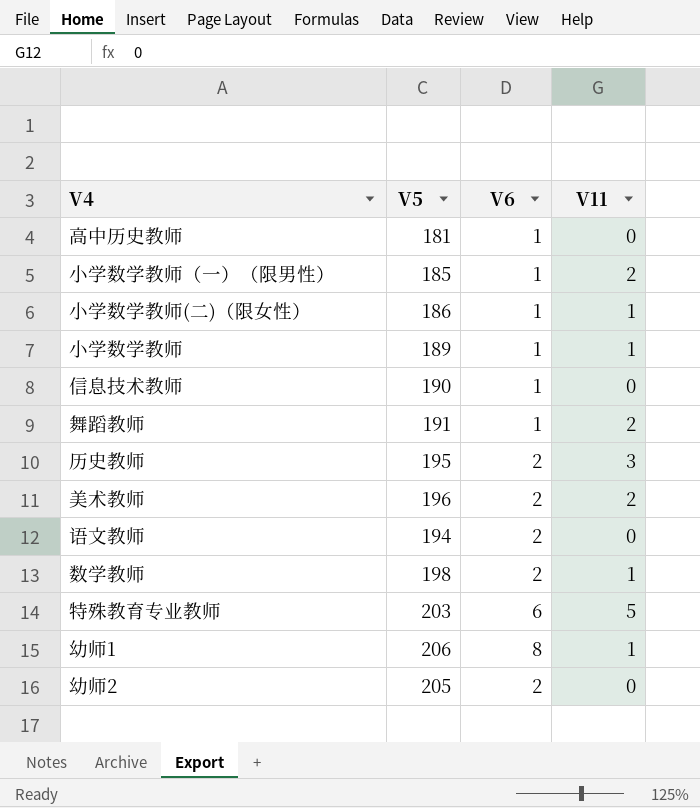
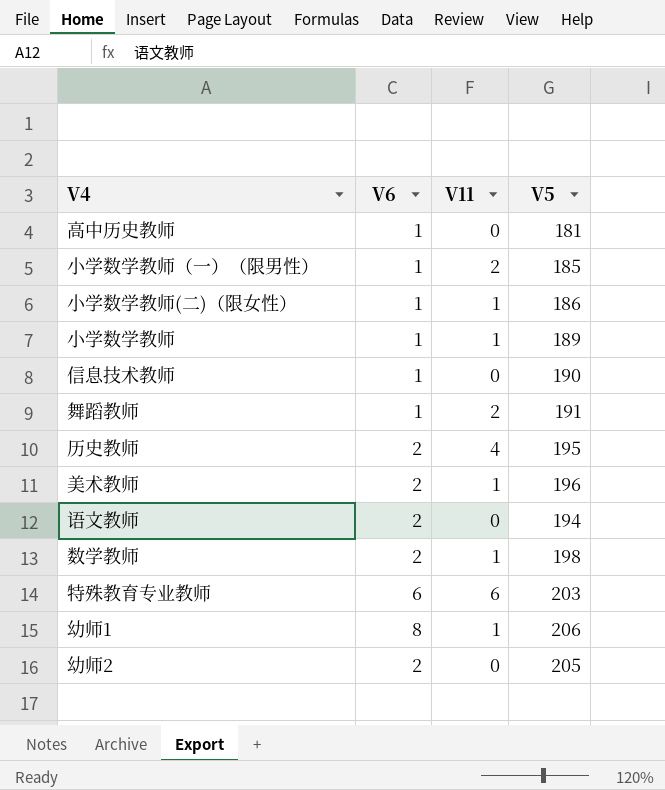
column V5 | position: 2 -> 4
历史教师 | V11: 3 -> 4
美术教师 | V11: 2 -> 1
特殊教育专业教师 | V11: 5 -> 6

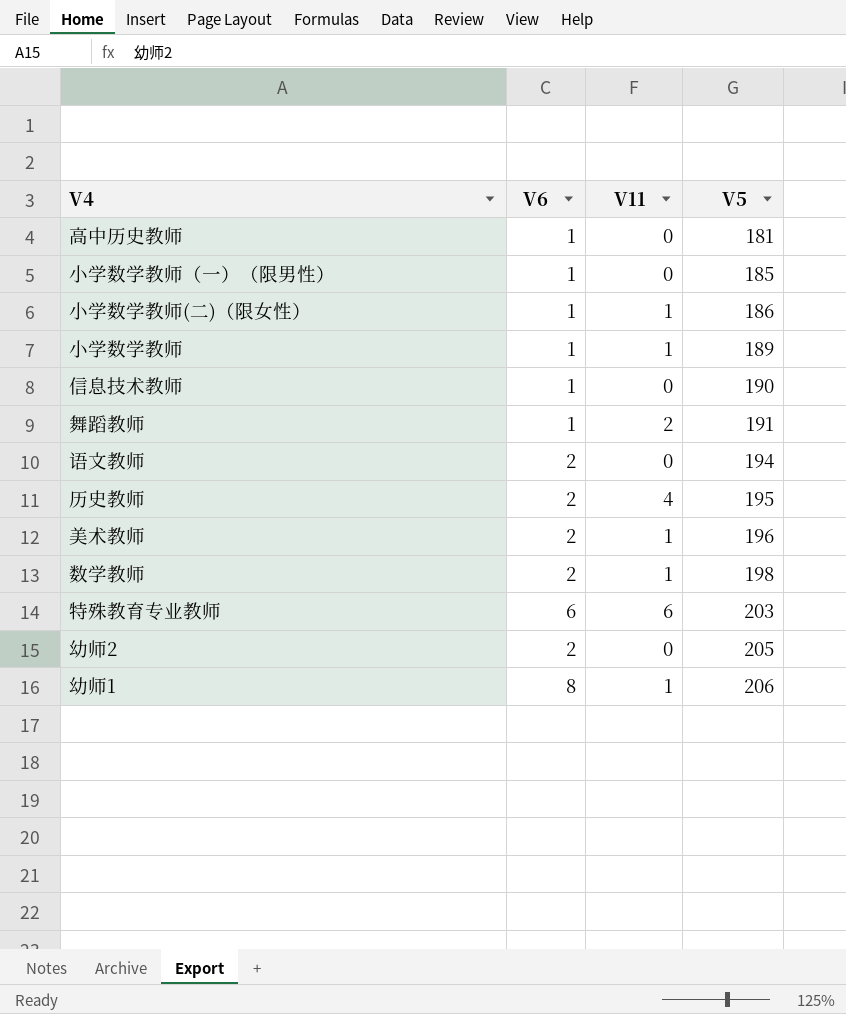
row order: none -> V5 ascending
小学数学教师（一）（限男性） | V11: 2 -> 0

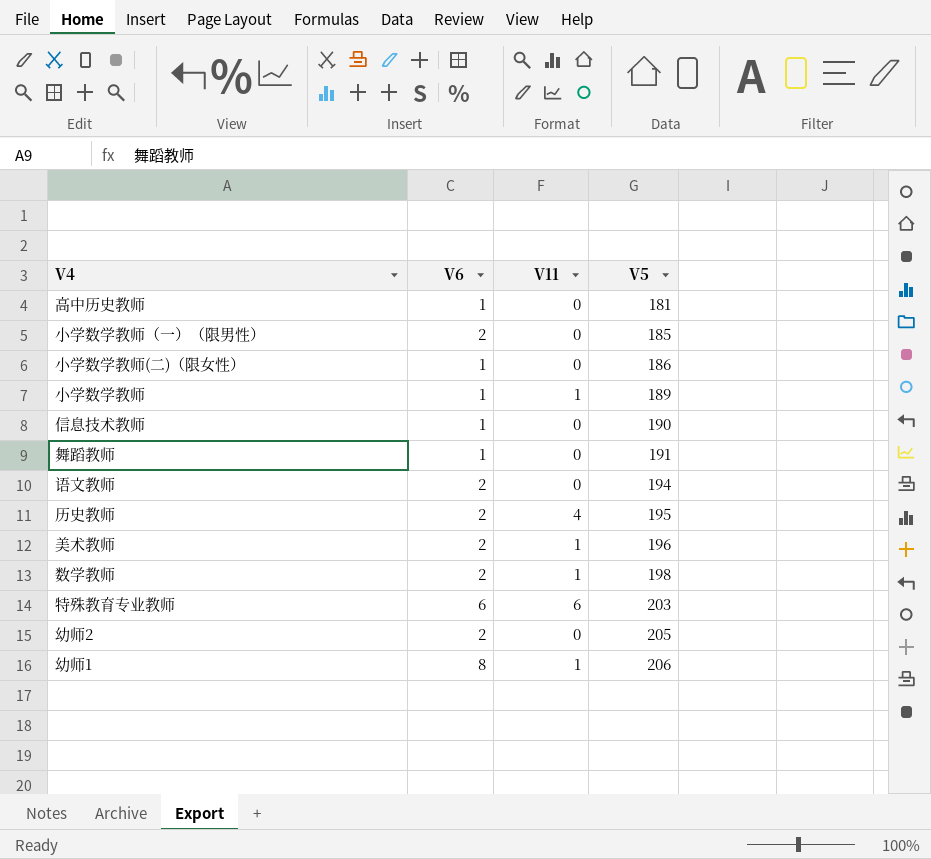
小学数学教师（一）（限男性） | V6: 1 -> 2
小学数学教师(二)（限女性） | V11: 1 -> 0
舞蹈教师 | V11: 2 -> 0

